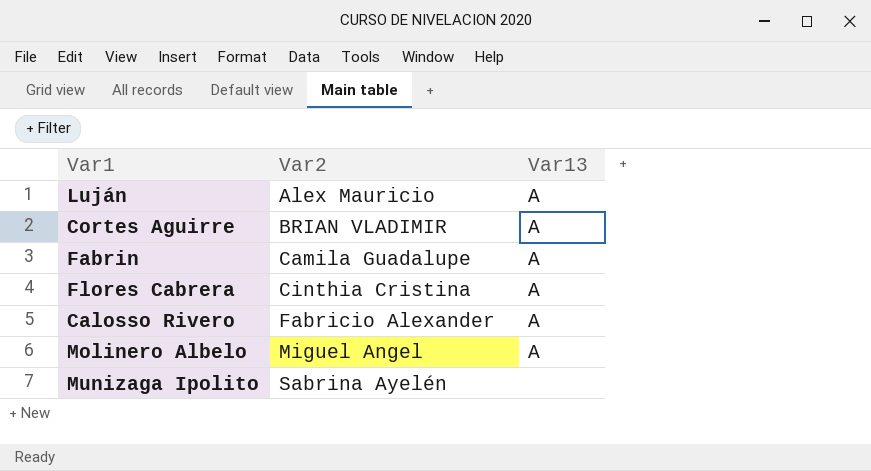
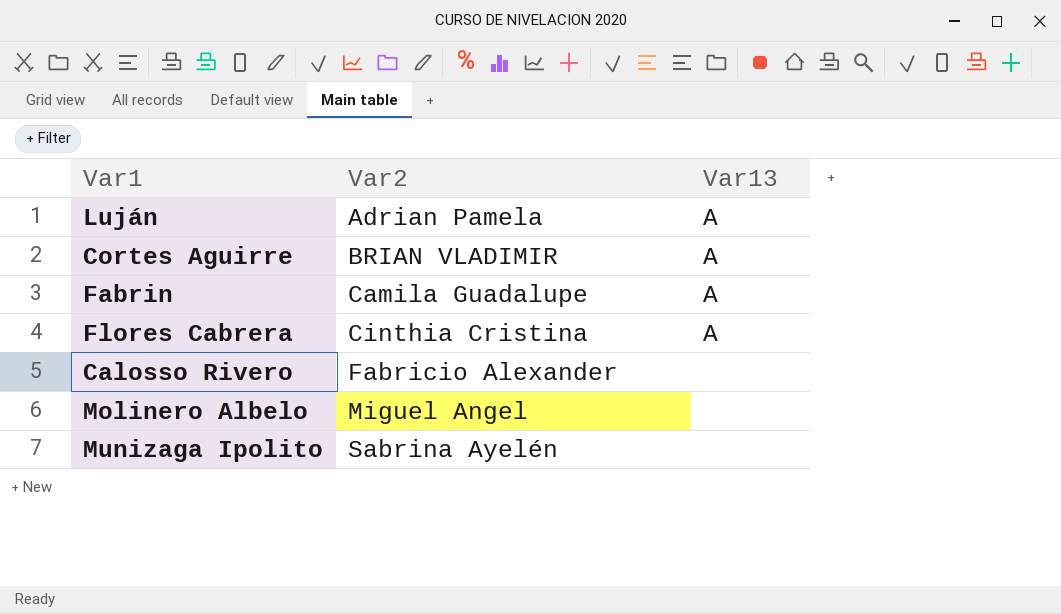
Luján | Var2: Alex Mauricio -> Adrian Pamela
Calosso Rivero | Var13: A -> none
Molinero Albelo | Var13: A -> none

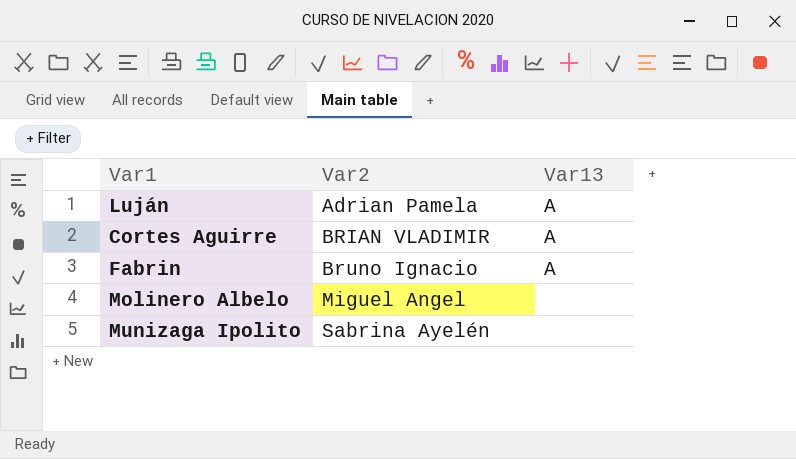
row Flores Cabrera: Cinthia Cristina | A -> none
row Calosso Rivero: Fabricio Alexander | none -> none
Fabrin | Var2: Camila Guadalupe -> Bruno Ignacio

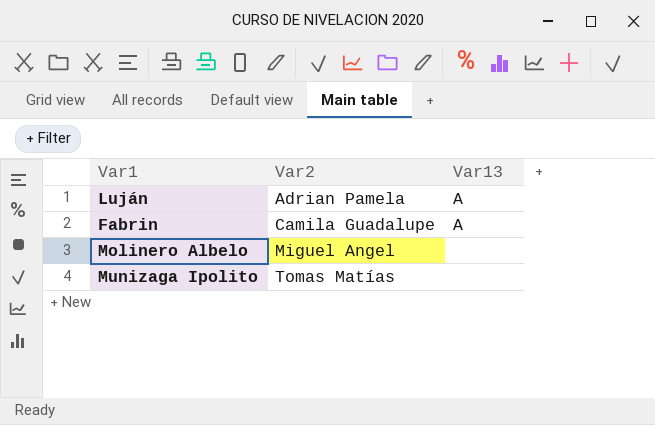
row Cortes Aguirre: BRIAN VLADIMIR | A -> none
Fabrin | Var2: Bruno Ignacio -> Camila Guadalupe
Munizaga Ipolito | Var2: Sabrina Ayelén -> Tomas Matías

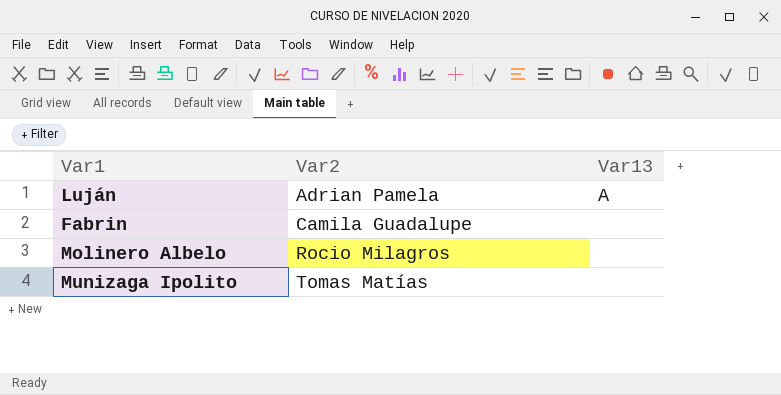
Fabrin | Var13: A -> none
Molinero Albelo | Var2: Miguel Angel -> Rocio Milagros

